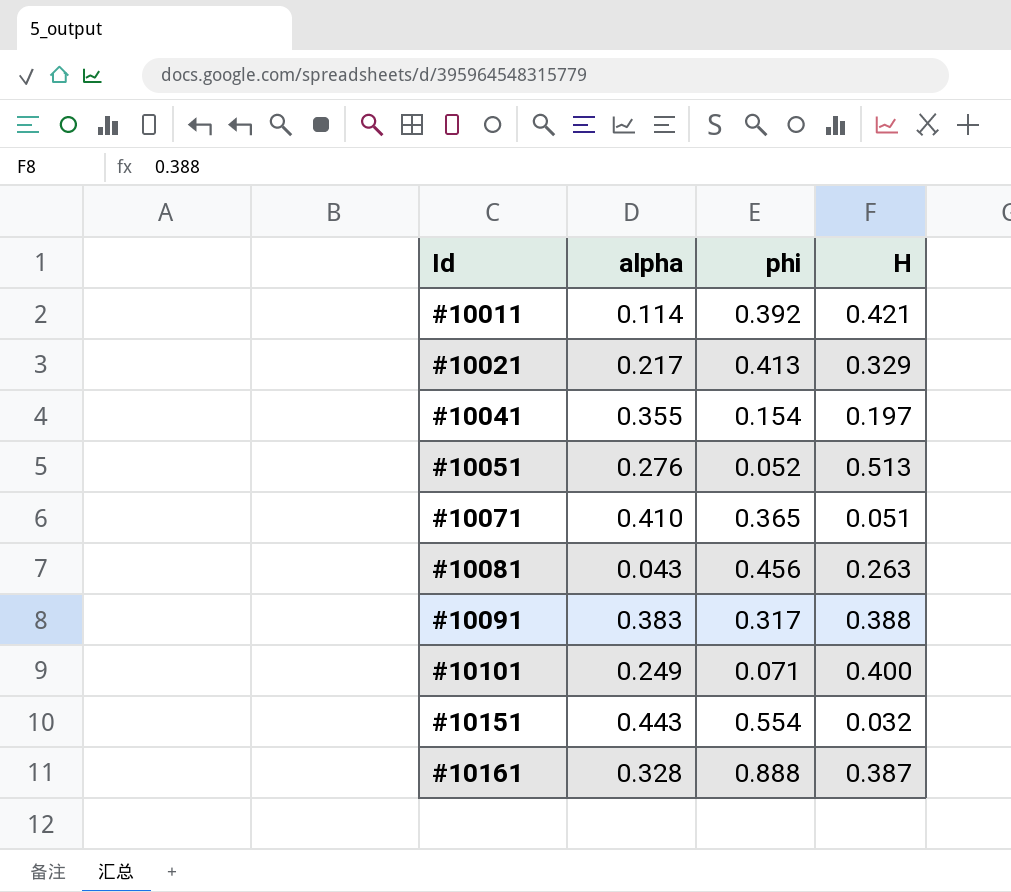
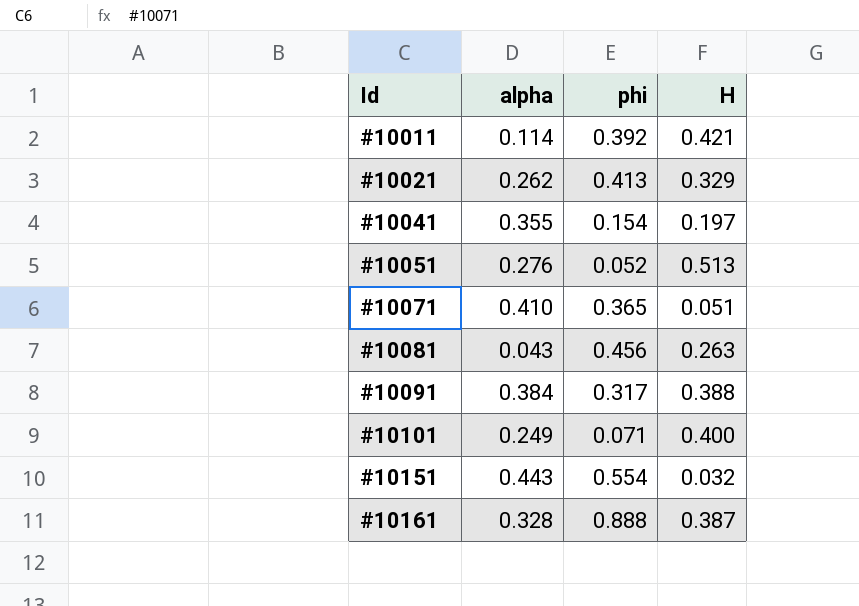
#10021 | alpha: 0.217 -> 0.262
#10091 | alpha: 0.383 -> 0.384

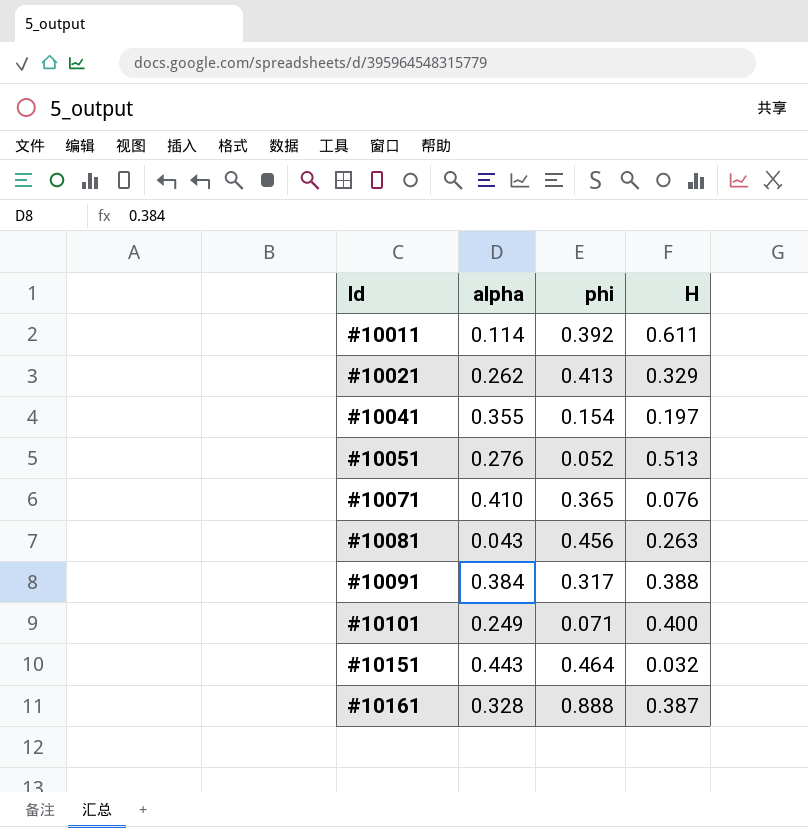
#10011 | H: 0.421 -> 0.611
#10071 | H: 0.051 -> 0.076
#10151 | phi: 0.554 -> 0.464

